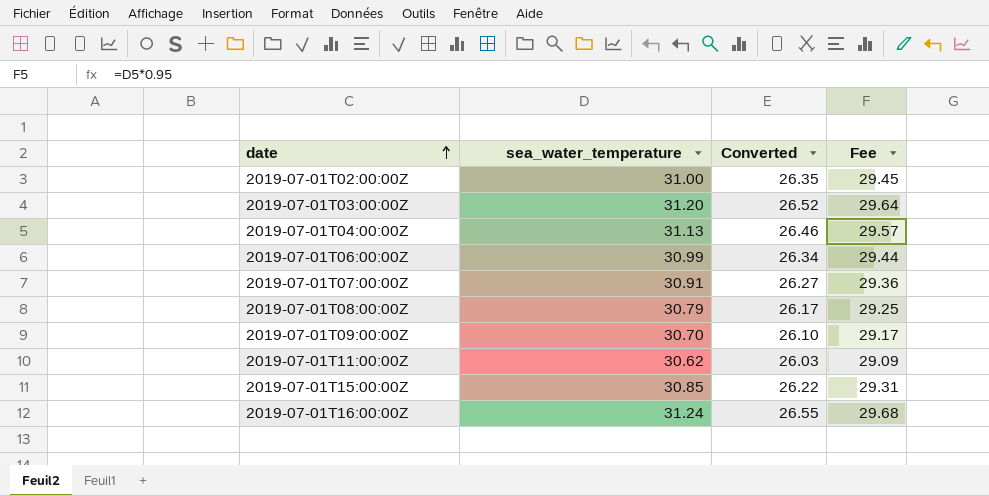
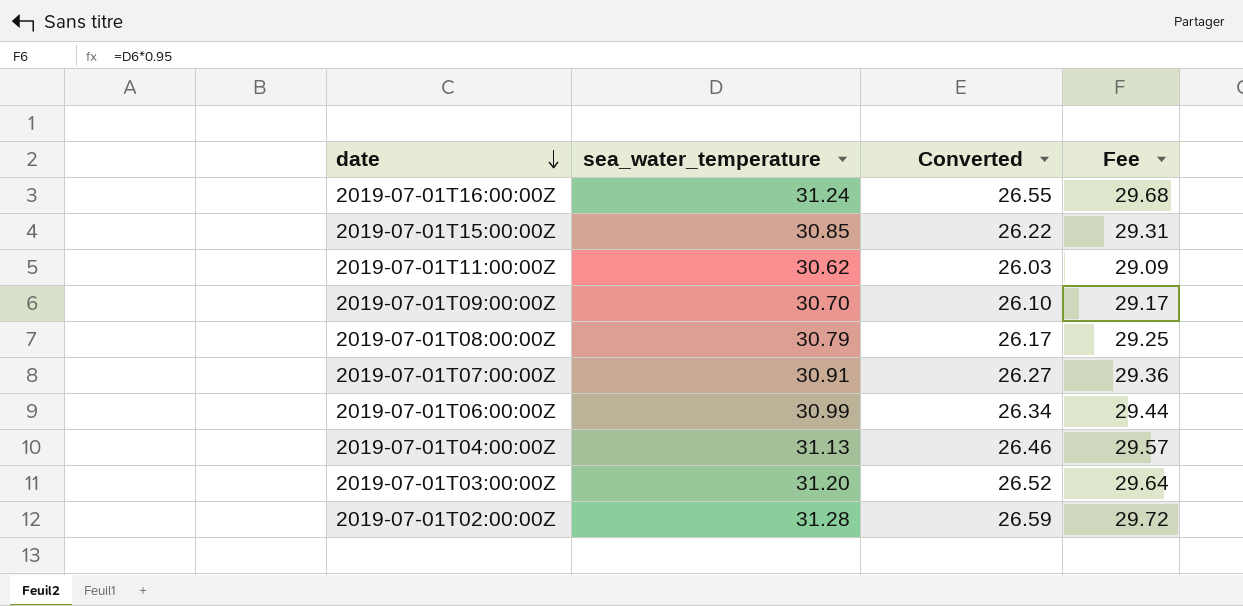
row order: date ascending -> date descending
2019-07-01T02:00:00Z | sea_water_temperature: 31.00 -> 31.28
2019-07-01T02:00:00Z | Converted: 26.35 -> 26.59
2019-07-01T02:00:00Z | Fee: 29.45 -> 29.72

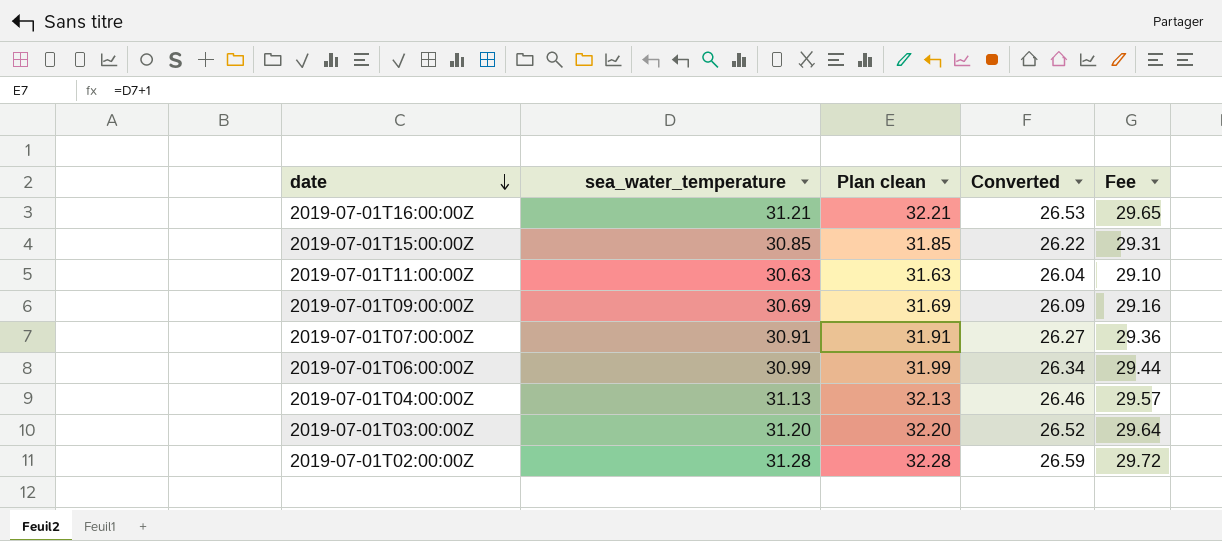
column Plan clean | formula: none -> [sea_water_temperature] + 1
row 2019-07-01T08:00:00Z: 30.79 | 26.17 | 29.25 -> none
2019-07-01T16:00:00Z | sea_water_temperature: 31.24 -> 31.21
2019-07-01T16:00:00Z | Converted: 26.55 -> 26.53
2019-07-01T16:00:00Z | Fee: 29.68 -> 29.65
2019-07-01T11:00:00Z | sea_water_temperature: 30.62 -> 30.63
2019-07-01T11:00:00Z | Converted: 26.03 -> 26.04
2019-07-01T11:00:00Z | Fee: 29.09 -> 29.10
2019-07-01T09:00:00Z | sea_water_temperature: 30.70 -> 30.69
2019-07-01T09:00:00Z | Converted: 26.10 -> 26.09
2019-07-01T09:00:00Z | Fee: 29.17 -> 29.16

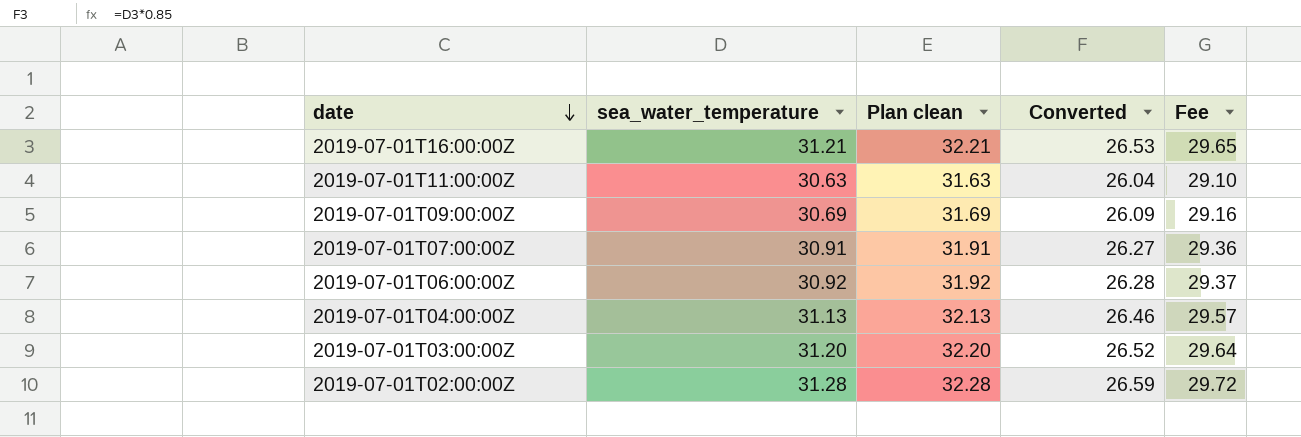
row 2019-07-01T15:00:00Z: 30.85 | 31.85 | 26.22 | 29.31 -> none
2019-07-01T06:00:00Z | sea_water_temperature: 30.99 -> 30.92
2019-07-01T06:00:00Z | Plan clean: 31.99 -> 31.92
2019-07-01T06:00:00Z | Converted: 26.34 -> 26.28
2019-07-01T06:00:00Z | Fee: 29.44 -> 29.37

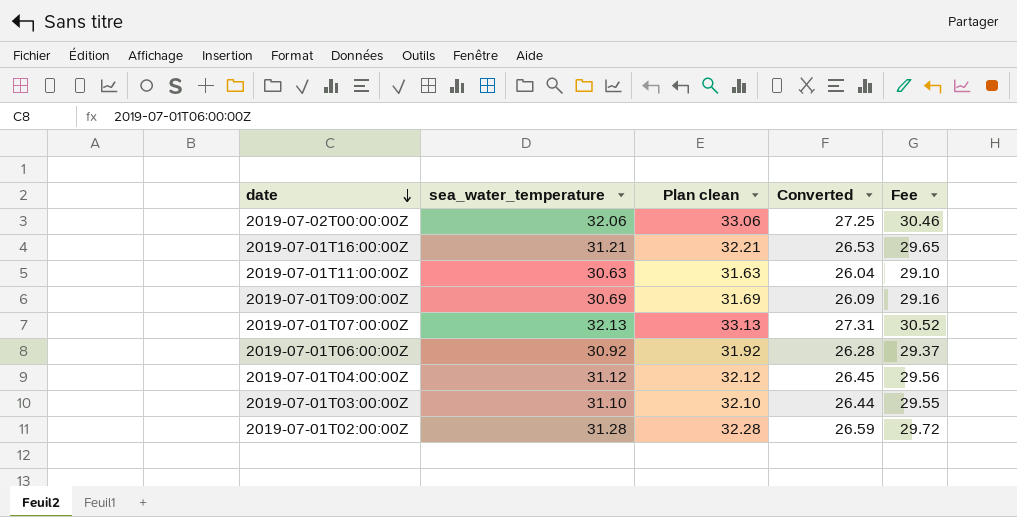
row 2019-07-02T00:00:00Z: none -> 32.06 | 33.06 | 27.25 | 30.46
2019-07-01T07:00:00Z | sea_water_temperature: 30.91 -> 32.13
2019-07-01T07:00:00Z | Plan clean: 31.91 -> 33.13
2019-07-01T07:00:00Z | Converted: 26.27 -> 27.31
2019-07-01T07:00:00Z | Fee: 29.36 -> 30.52
2019-07-01T04:00:00Z | sea_water_temperature: 31.13 -> 31.12
2019-07-01T04:00:00Z | Plan clean: 32.13 -> 32.12
2019-07-01T04:00:00Z | Converted: 26.46 -> 26.45
2019-07-01T04:00:00Z | Fee: 29.57 -> 29.56
2019-07-01T03:00:00Z | sea_water_temperature: 31.20 -> 31.10
2019-07-01T03:00:00Z | Plan clean: 32.20 -> 32.10
2019-07-01T03:00:00Z | Converted: 26.52 -> 26.44
2019-07-01T03:00:00Z | Fee: 29.64 -> 29.55

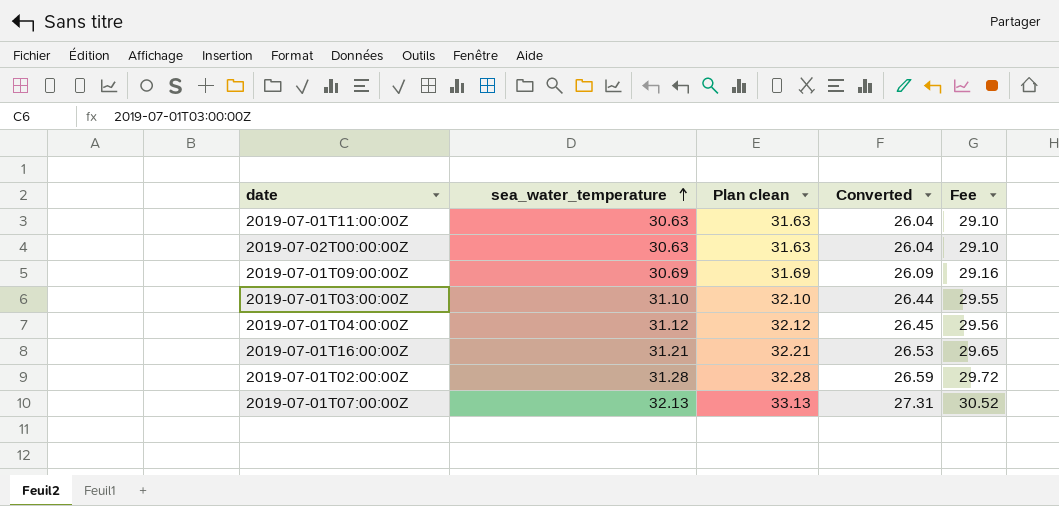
row order: date descending -> sea_water_temperature ascending
row 2019-07-01T06:00:00Z: 30.92 | 31.92 | 26.28 | 29.37 -> none
2019-07-02T00:00:00Z | sea_water_temperature: 32.06 -> 30.63
2019-07-02T00:00:00Z | Plan clean: 33.06 -> 31.63
2019-07-02T00:00:00Z | Converted: 27.25 -> 26.04
2019-07-02T00:00:00Z | Fee: 30.46 -> 29.10

